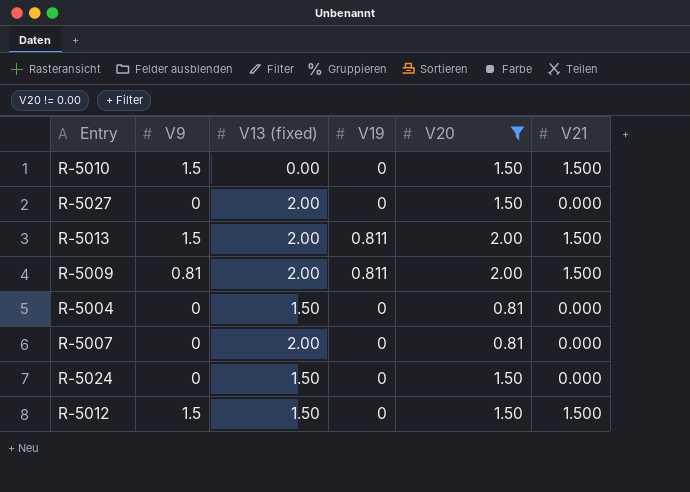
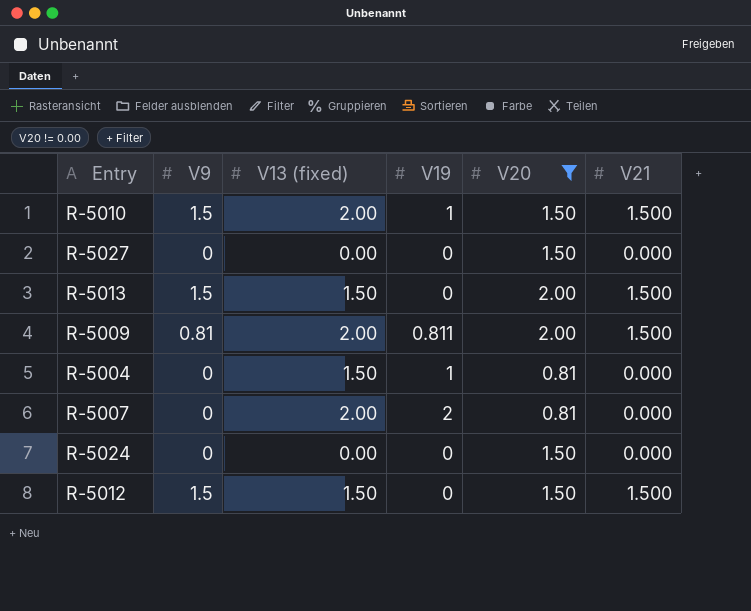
R-5010 | V13 (fixed): 0.00 -> 2.00
R-5010 | V19: 0 -> 1
R-5027 | V13 (fixed): 2.00 -> 0.00
R-5013 | V13 (fixed): 2.00 -> 1.50
R-5013 | V19: 0.811 -> 0
R-5004 | V19: 0 -> 1
R-5007 | V19: 0 -> 2
R-5024 | V13 (fixed): 1.50 -> 0.00

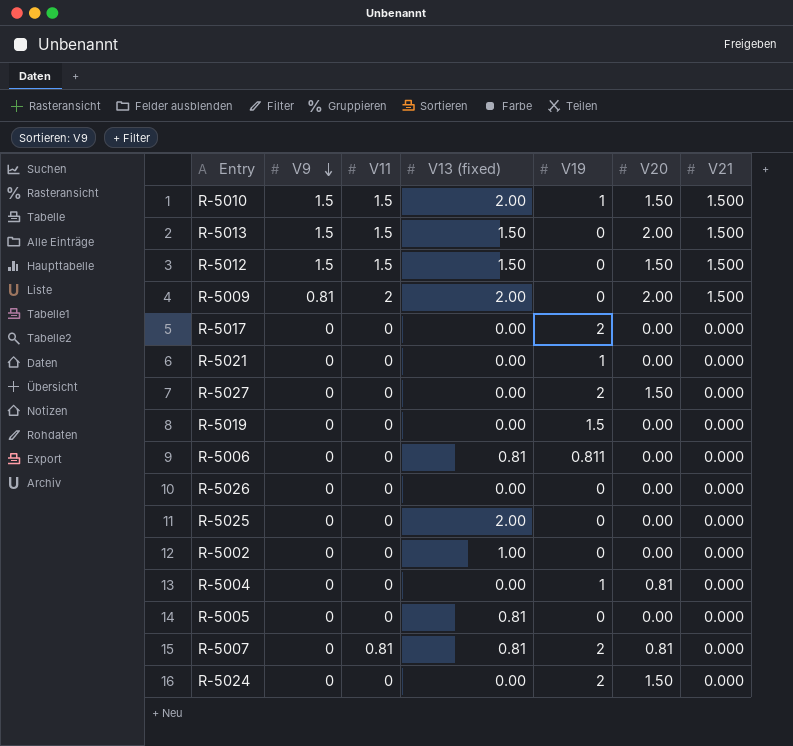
filter: V20 != 0.00 -> none
row order: none -> V9 descending
column V11 | position: none -> 3
R-5009 | V19: 0.811 -> 0
R-5027 | V19: 0 -> 2
R-5004 | V13 (fixed): 1.50 -> 0.00
R-5007 | V13 (fixed): 2.00 -> 0.81
R-5024 | V19: 0 -> 2

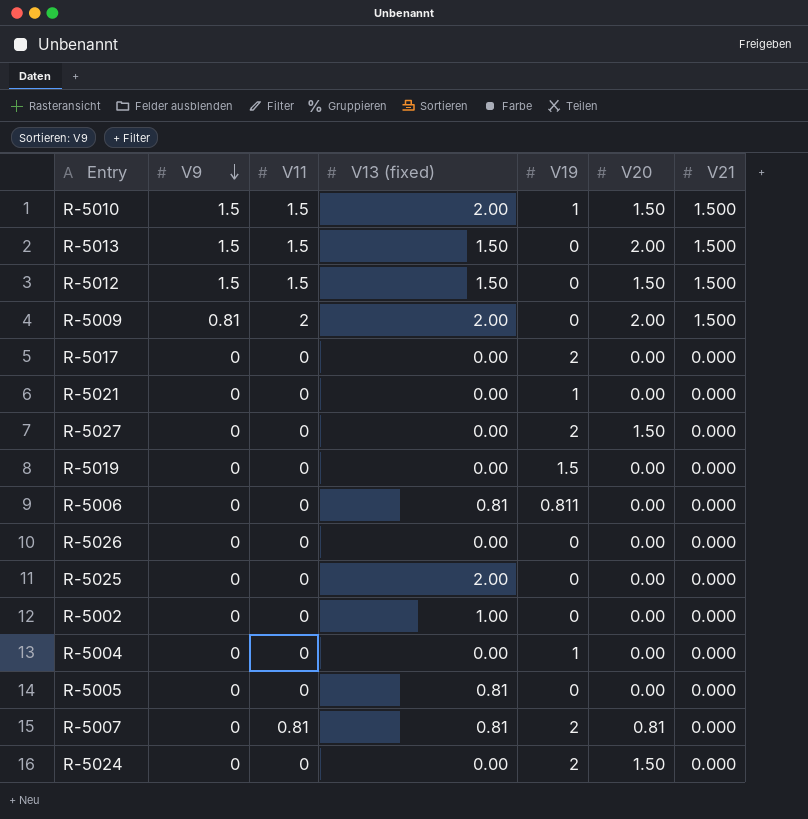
R-5004 | V20: 0.81 -> 0.00

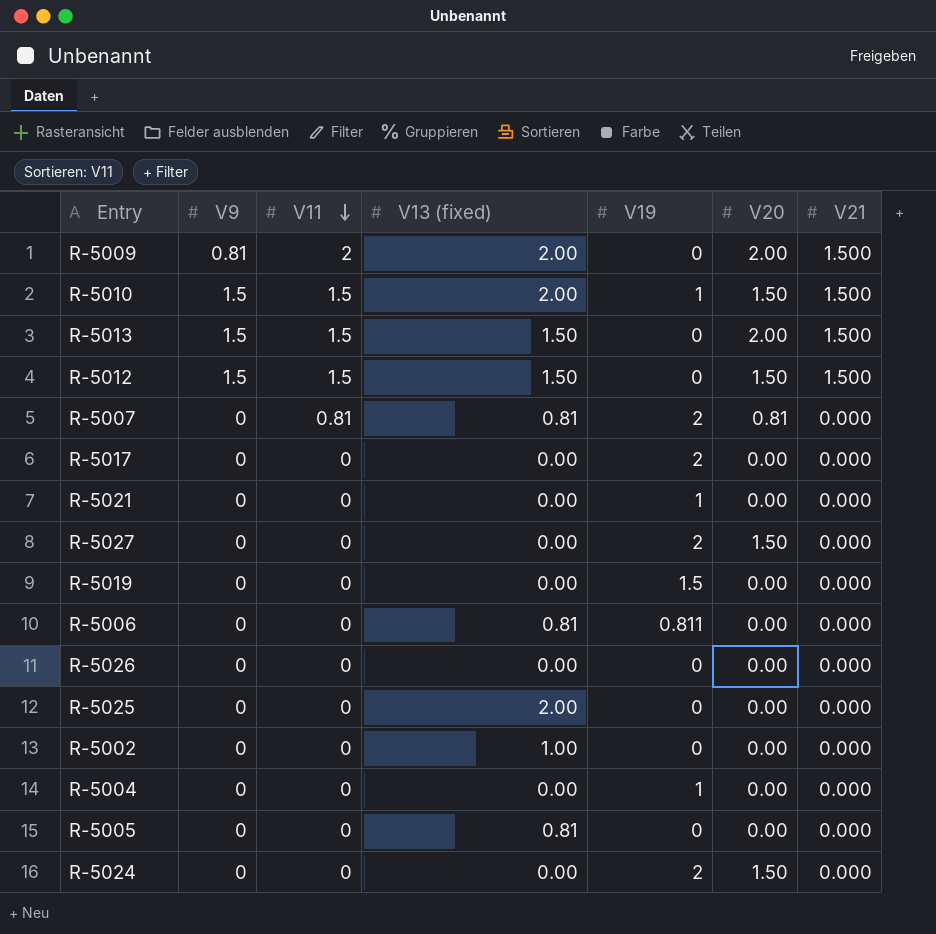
row order: V9 descending -> V11 descending

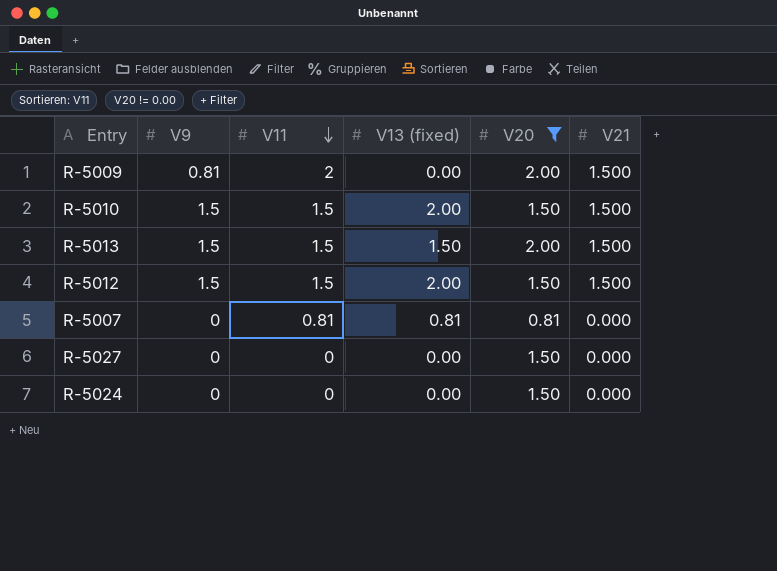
filter: none -> V20 != 0.00
column V19 | position: 5 -> none
R-5009 | V13 (fixed): 2.00 -> 0.00
R-5012 | V13 (fixed): 1.50 -> 2.00

